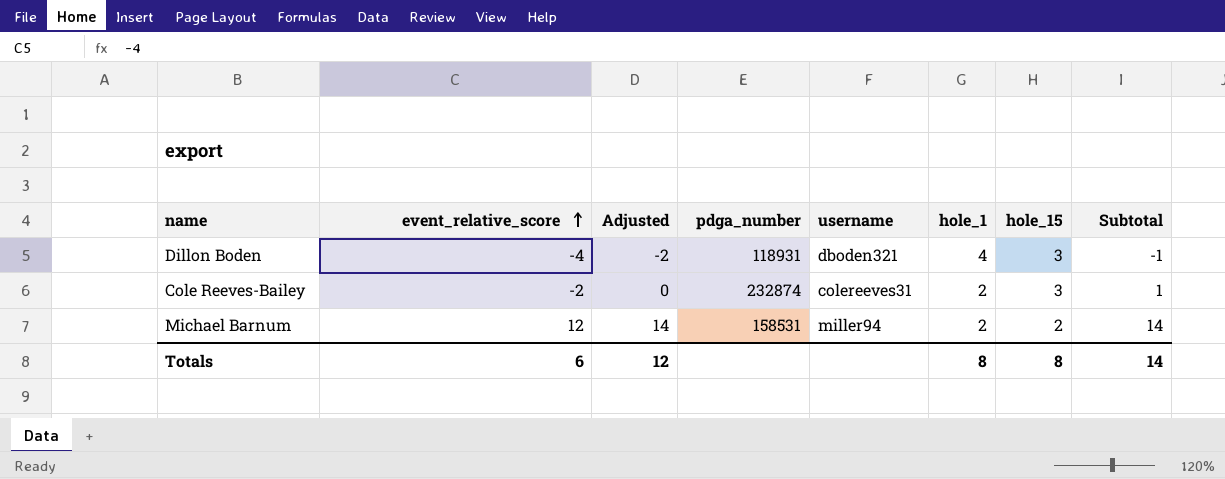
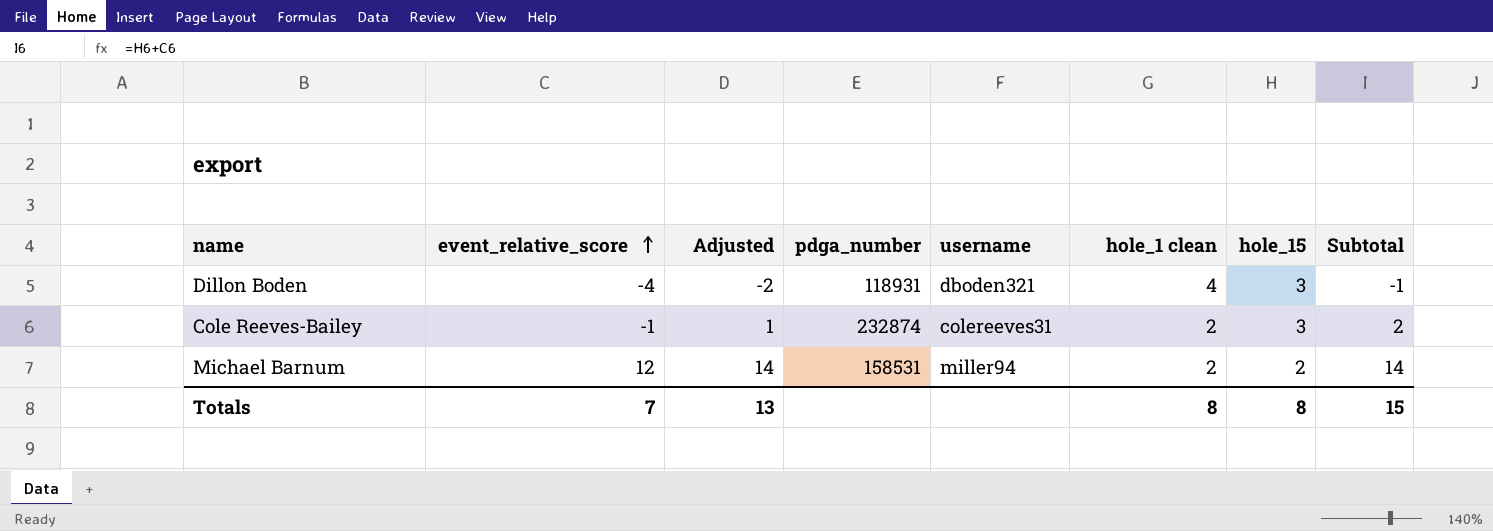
column name: hole_1 -> hole_1 clean
Cole Reeves-Bailey | event_relative_score: -2 -> -1
Cole Reeves-Bailey | Adjusted: 0 -> 1
Cole Reeves-Bailey | Subtotal: 1 -> 2
Totals | event_relative_score: 6 -> 7
Totals | Adjusted: 12 -> 13
Totals | Subtotal: 14 -> 15

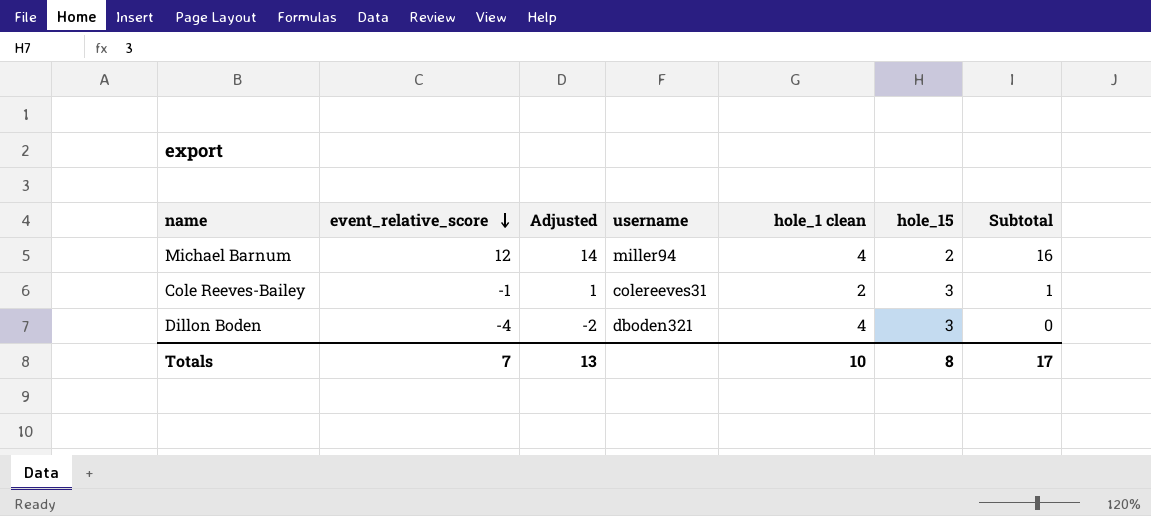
row order: event_relative_score ascending -> event_relative_score descending
column pdga_number | position: 4 -> none
column Subtotal | formula: [event_relative_score] + [hole_15] -> [event_relative_score] + [hole_1 clean]
Michael Barnum | hole_1 clean: 2 -> 4
Totals | hole_1 clean: 8 -> 10
Totals | Subtotal: 15 -> 17

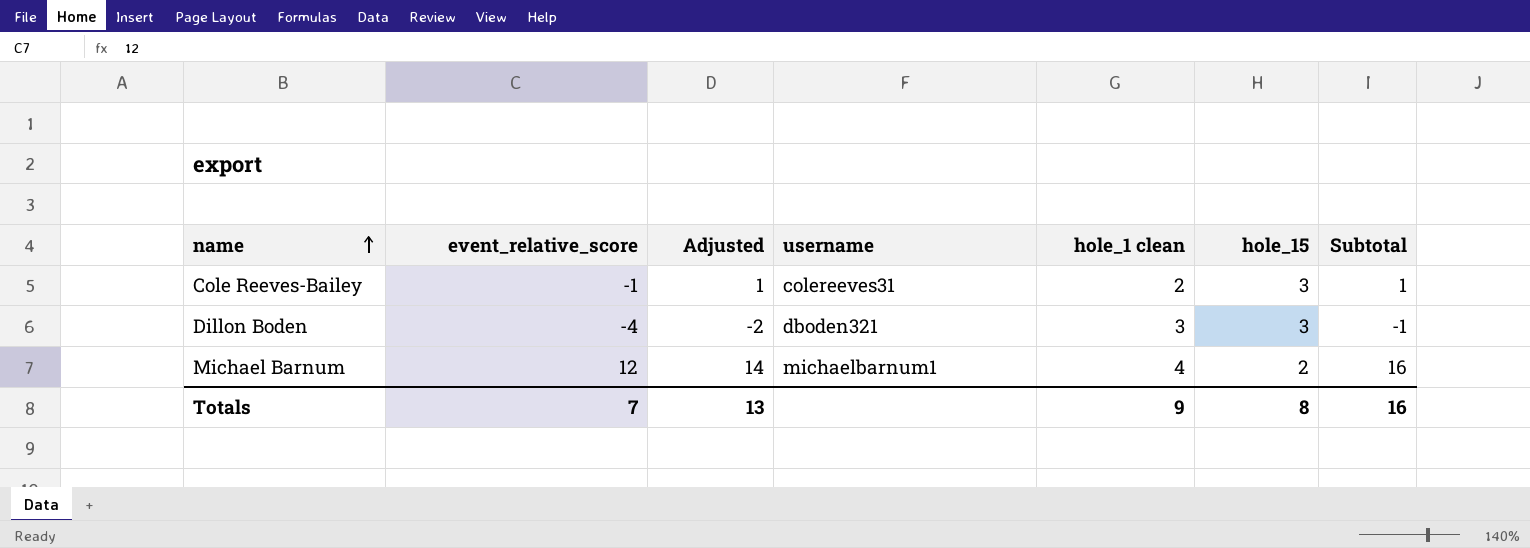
row order: event_relative_score descending -> name ascending
Dillon Boden | hole_1 clean: 4 -> 3
Dillon Boden | Subtotal: 0 -> -1
Michael Barnum | username: miller94 -> michaelbarnum1
Totals | hole_1 clean: 10 -> 9
Totals | Subtotal: 17 -> 16

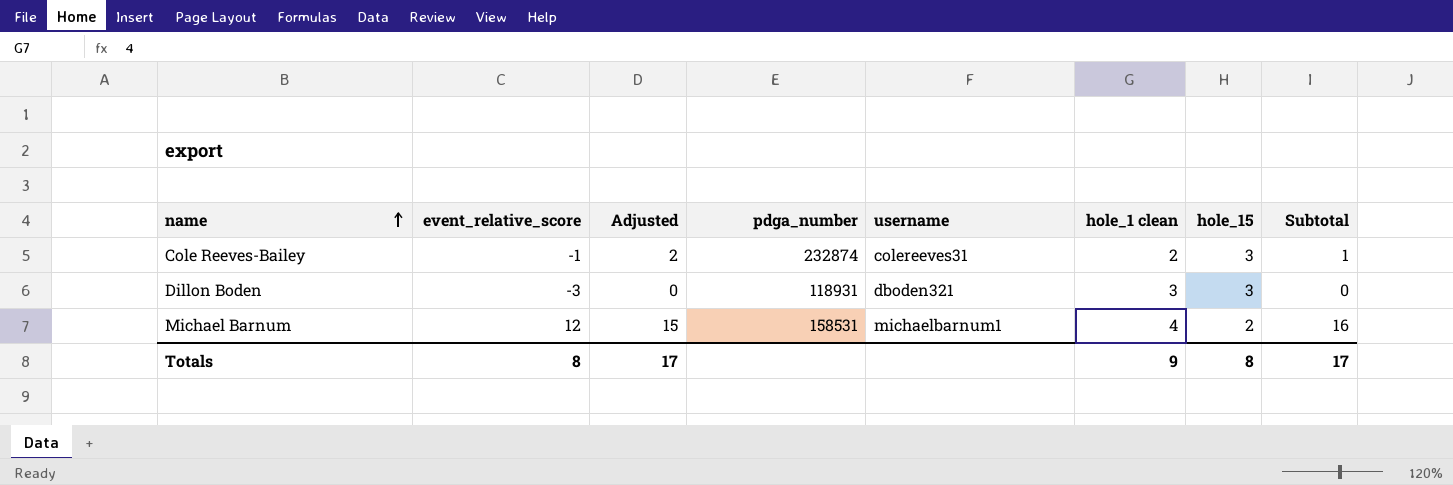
column Adjusted | formula: [event_relative_score] + 2 -> [event_relative_score] + 3
column pdga_number | position: none -> 4
Dillon Boden | event_relative_score: -4 -> -3
Dillon Boden | Subtotal: -1 -> 0
Totals | event_relative_score: 7 -> 8
Totals | Adjusted: 13 -> 17
Totals | Subtotal: 16 -> 17

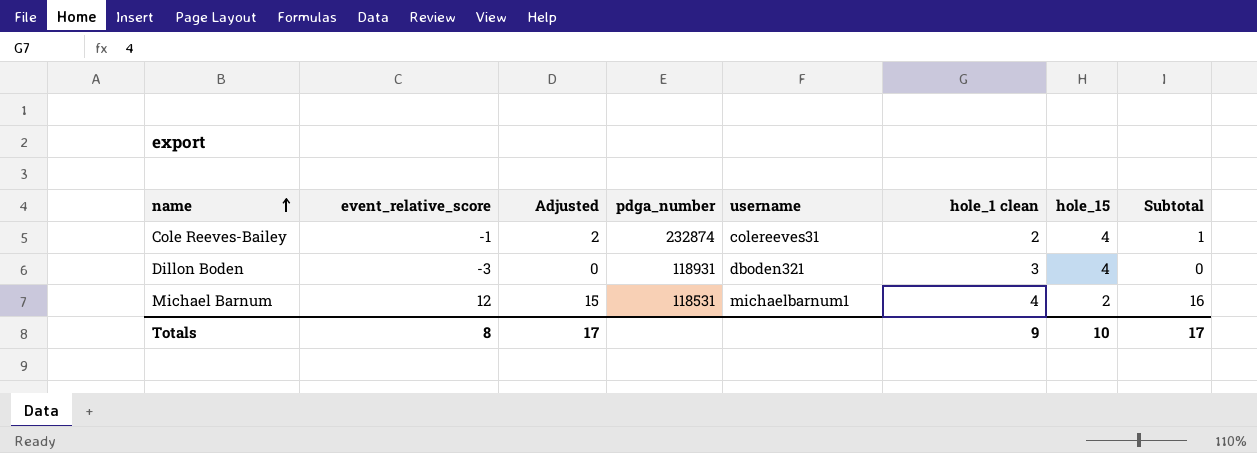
Cole Reeves-Bailey | hole_15: 3 -> 4
Dillon Boden | hole_15: 3 -> 4
Michael Barnum | pdga_number: 158531 -> 118531
Totals | hole_15: 8 -> 10

